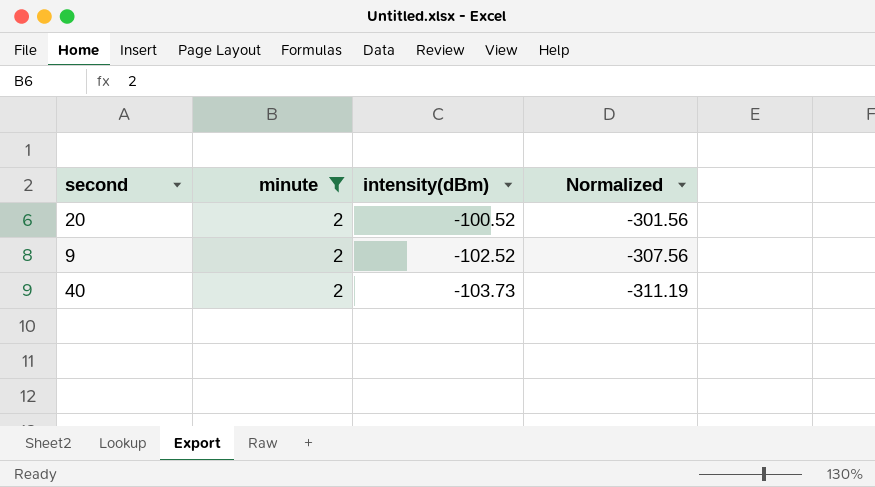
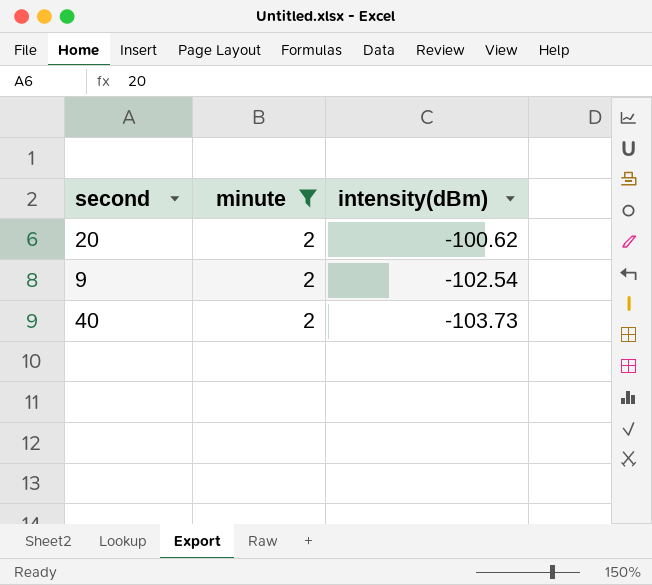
column Normalized | formula: [intensity(dBm)] * 3 -> none
20 | intensity(dBm): -100.52 -> -100.62
9 | intensity(dBm): -102.52 -> -102.54

